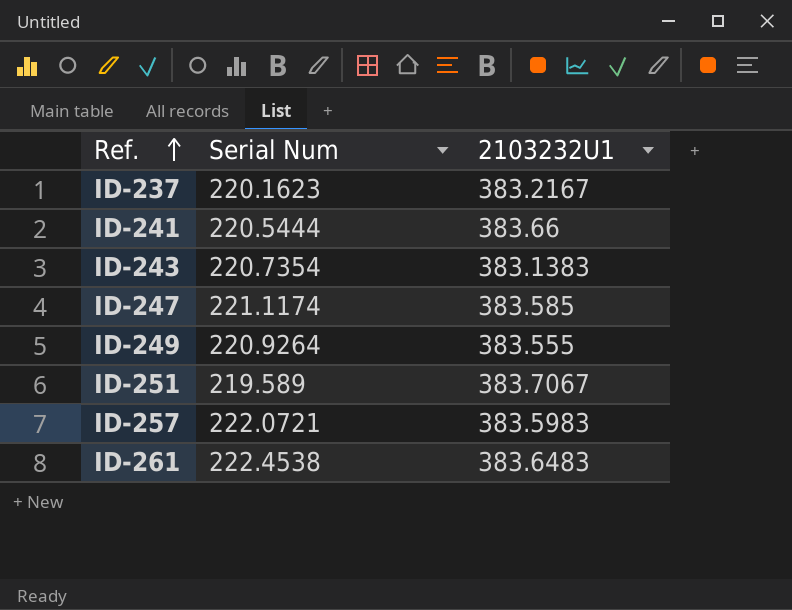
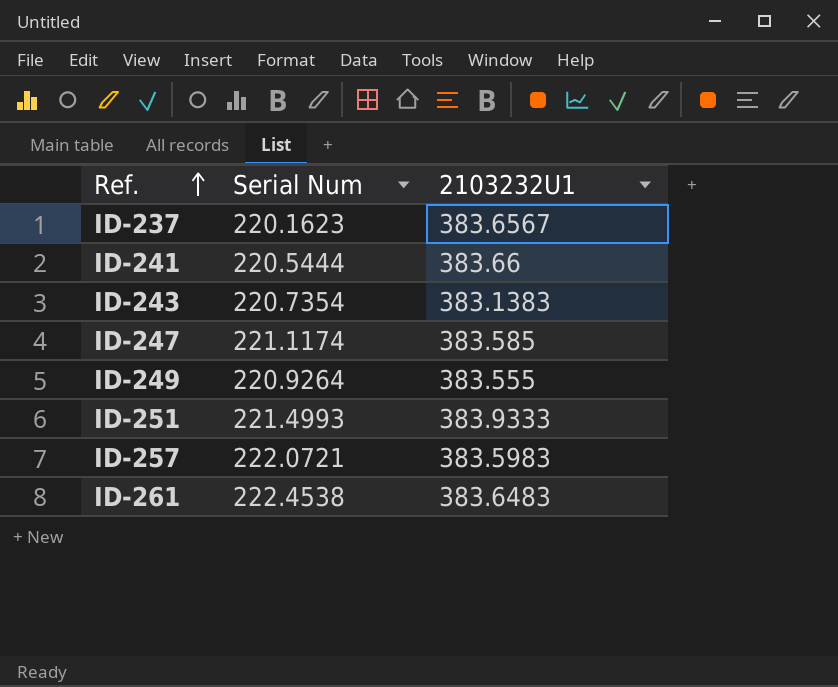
ID-237 | 2103232U1: 383.2167 -> 383.6567
ID-251 | Serial Num: 219.589 -> 221.4993
ID-251 | 2103232U1: 383.7067 -> 383.9333

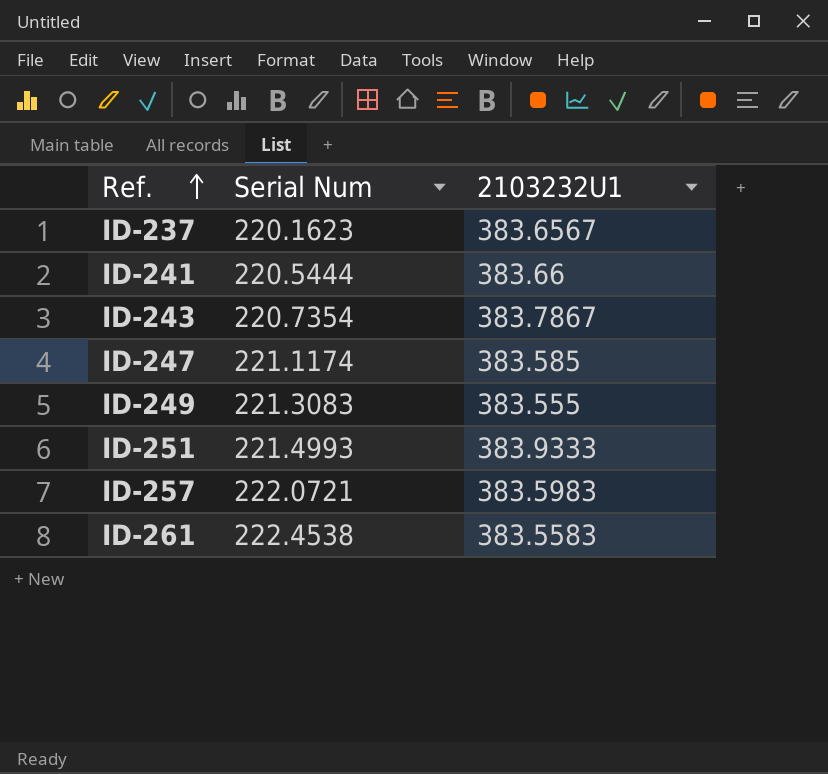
ID-243 | 2103232U1: 383.1383 -> 383.7867
ID-249 | Serial Num: 220.9264 -> 221.3083
ID-261 | 2103232U1: 383.6483 -> 383.5583

